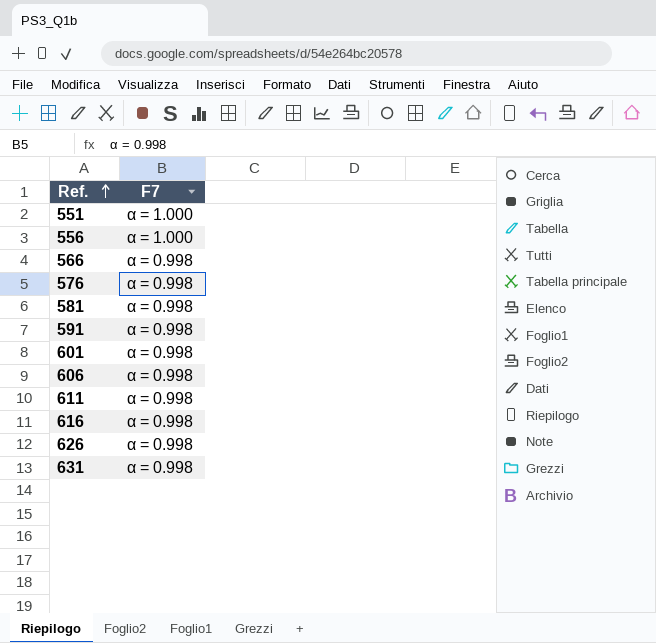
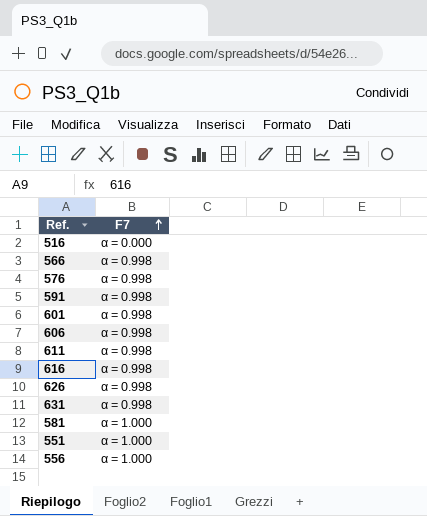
row order: Ref. ascending -> F7 ascending
row 516: none -> α = 0.000
581 | F7: α = 0.998 -> α = 1.000

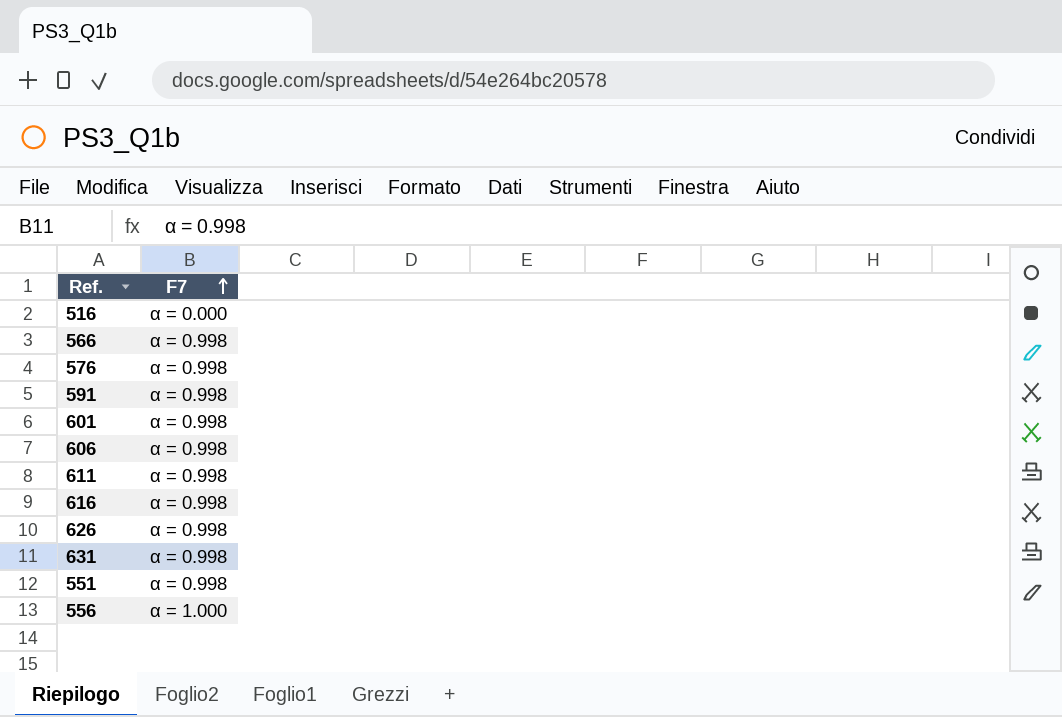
row 581: α = 1.000 -> none
551 | F7: α = 1.000 -> α = 0.998

